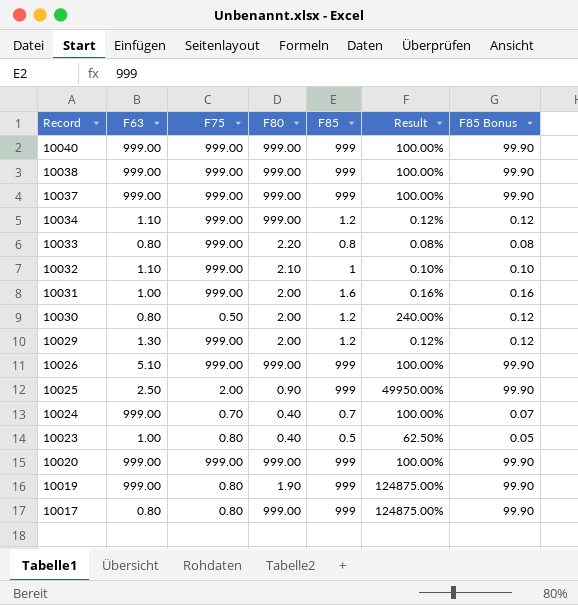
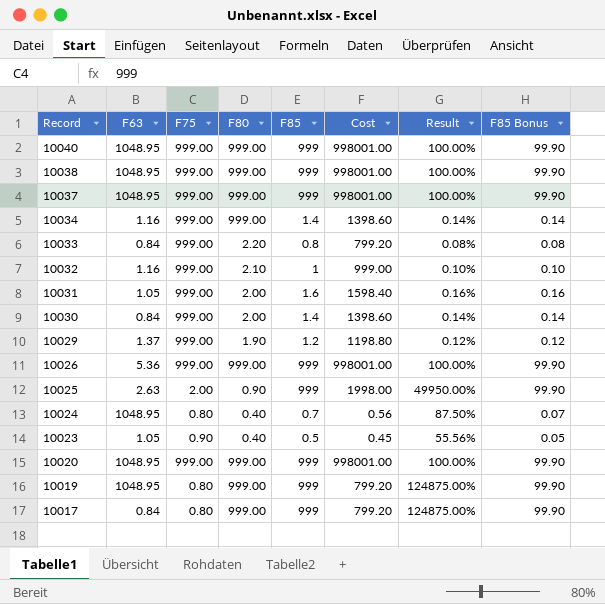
column Cost | formula: none -> [F75] * [F85]
10040 | F63: 999.00 -> 1048.95
10038 | F63: 999.00 -> 1048.95
10037 | F63: 999.00 -> 1048.95
10034 | F63: 1.10 -> 1.16
10034 | F85: 1.2 -> 1.4
10034 | Result: 0.12% -> 0.14%
10034 | F85 Bonus: 0.12 -> 0.14
10033 | F63: 0.80 -> 0.84
10032 | F63: 1.10 -> 1.16
10031 | F63: 1.00 -> 1.05
10030 | F63: 0.80 -> 0.84
10030 | F75: 0.50 -> 999.00
10030 | F85: 1.2 -> 1.4
10030 | Result: 240.00% -> 0.14%
10030 | F85 Bonus: 0.12 -> 0.14
10029 | F63: 1.30 -> 1.37
10029 | F80: 2.00 -> 1.90
10026 | F63: 5.10 -> 5.36
10025 | F63: 2.50 -> 2.63
10024 | F63: 999.00 -> 1048.95
10024 | F75: 0.70 -> 0.80
10024 | Result: 100.00% -> 87.50%
10023 | F63: 1.00 -> 1.05
10023 | F75: 0.80 -> 0.90
10023 | Result: 62.50% -> 55.56%
10020 | F63: 999.00 -> 1048.95
10019 | F63: 999.00 -> 1048.95
10019 | F80: 1.90 -> 999.00
10017 | F63: 0.80 -> 0.84

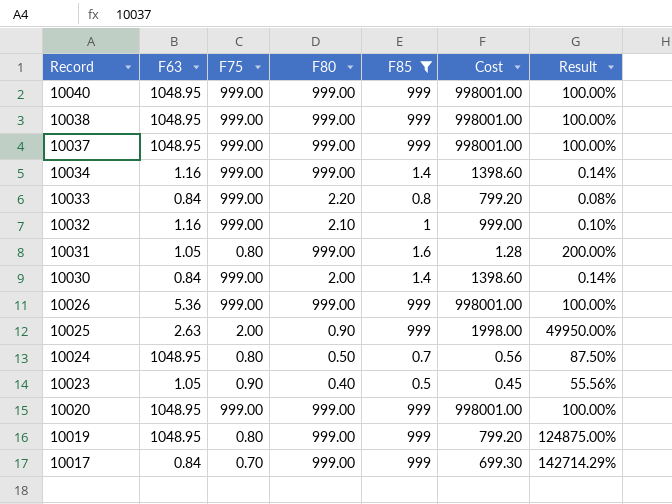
filter: none -> F85 != 1.2
column F85 Bonus | formula: [F85] * 0.1 -> none
10031 | F75: 999.00 -> 0.80
10031 | F80: 2.00 -> 999.00
10031 | Cost: 1598.40 -> 1.28
10031 | Result: 0.16% -> 200.00%
10024 | F80: 0.40 -> 0.50
10017 | F75: 0.80 -> 0.70
10017 | Cost: 799.20 -> 699.30
10017 | Result: 124875.00% -> 142714.29%

